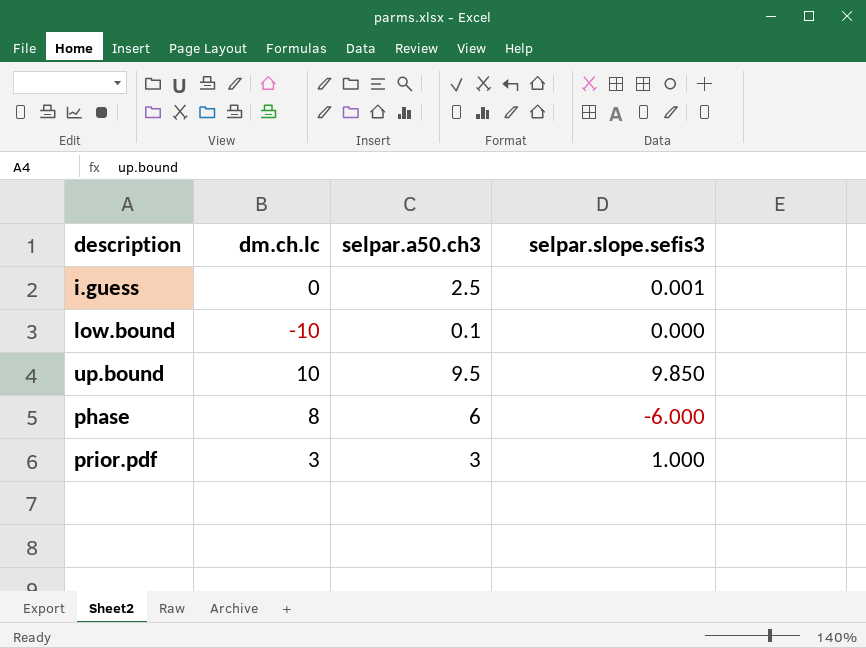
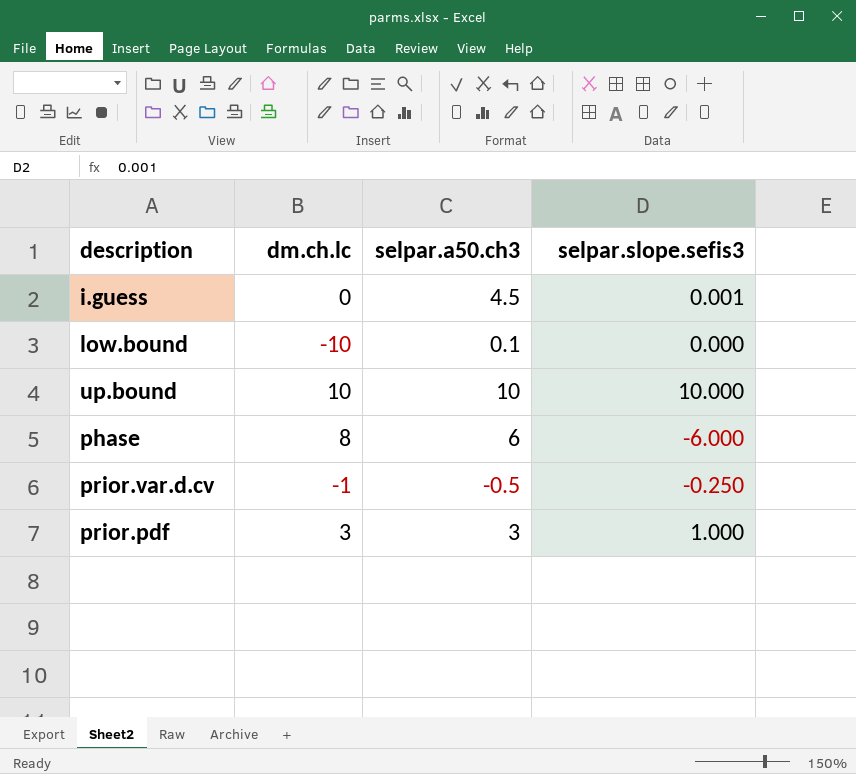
i.guess | selpar.a50.ch3: 2.5 -> 4.5
up.bound | selpar.a50.ch3: 9.5 -> 10
up.bound | selpar.slope.sefis3: 9.850 -> 10.000
row prior.var.d.cv: none -> -1 | -0.5 | -0.250

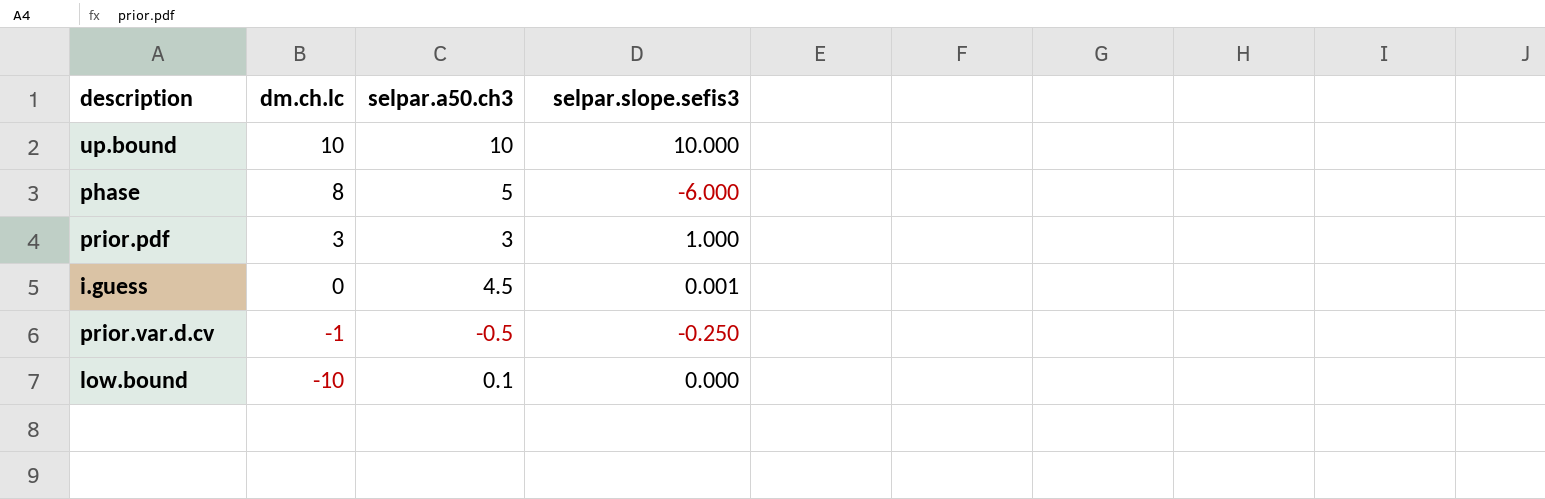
row order: none -> dm.ch.lc descending
phase | selpar.a50.ch3: 6 -> 5

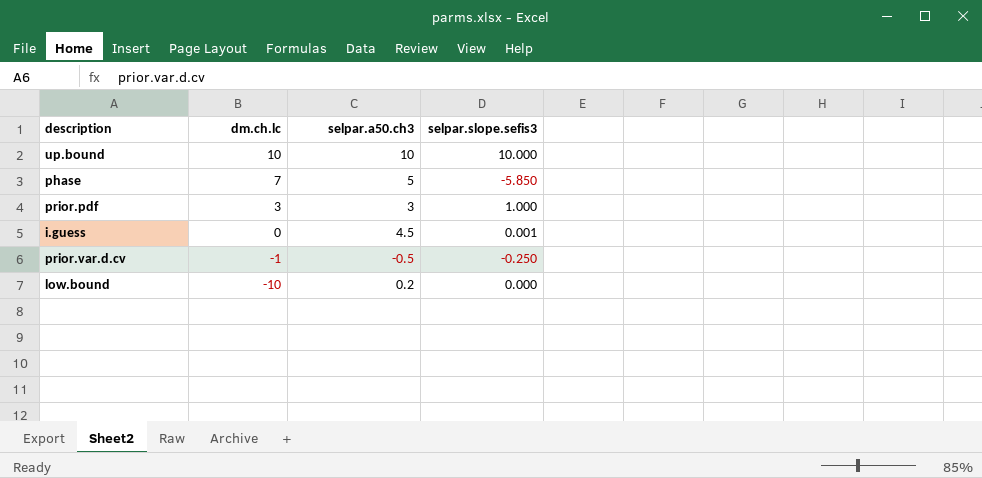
phase | dm.ch.lc: 8 -> 7
phase | selpar.slope.sefis3: -6.000 -> -5.850
low.bound | selpar.a50.ch3: 0.1 -> 0.2

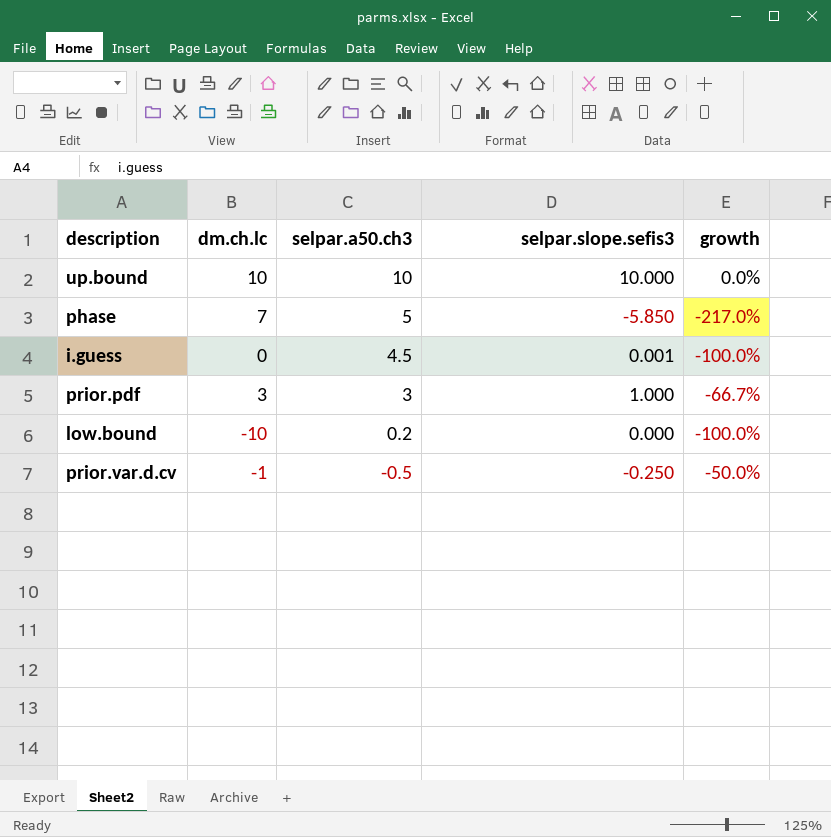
row order: dm.ch.lc descending -> selpar.a50.ch3 descending
column growth | formula: none -> ([selpar.slope.sefis3] - [selpar.a50.ch3]) / [selpar.a50.ch3]

